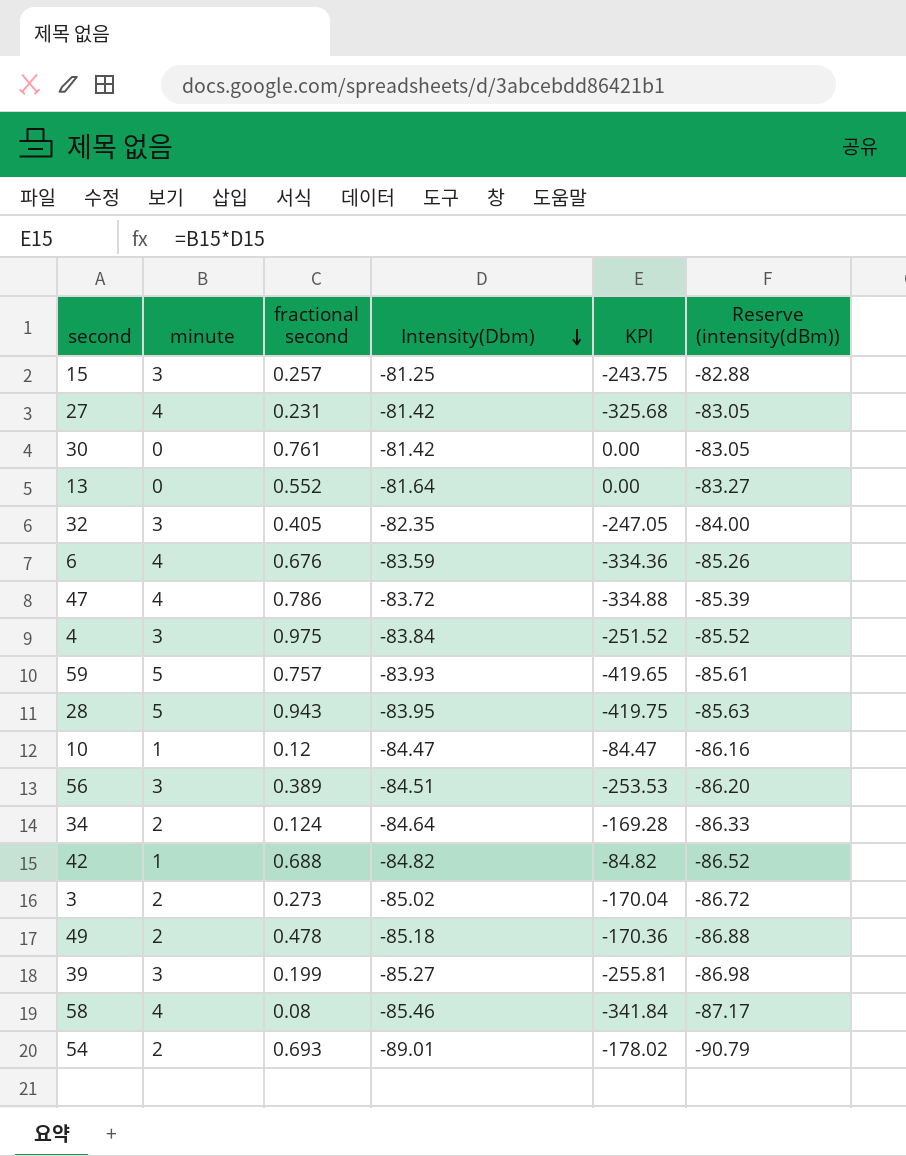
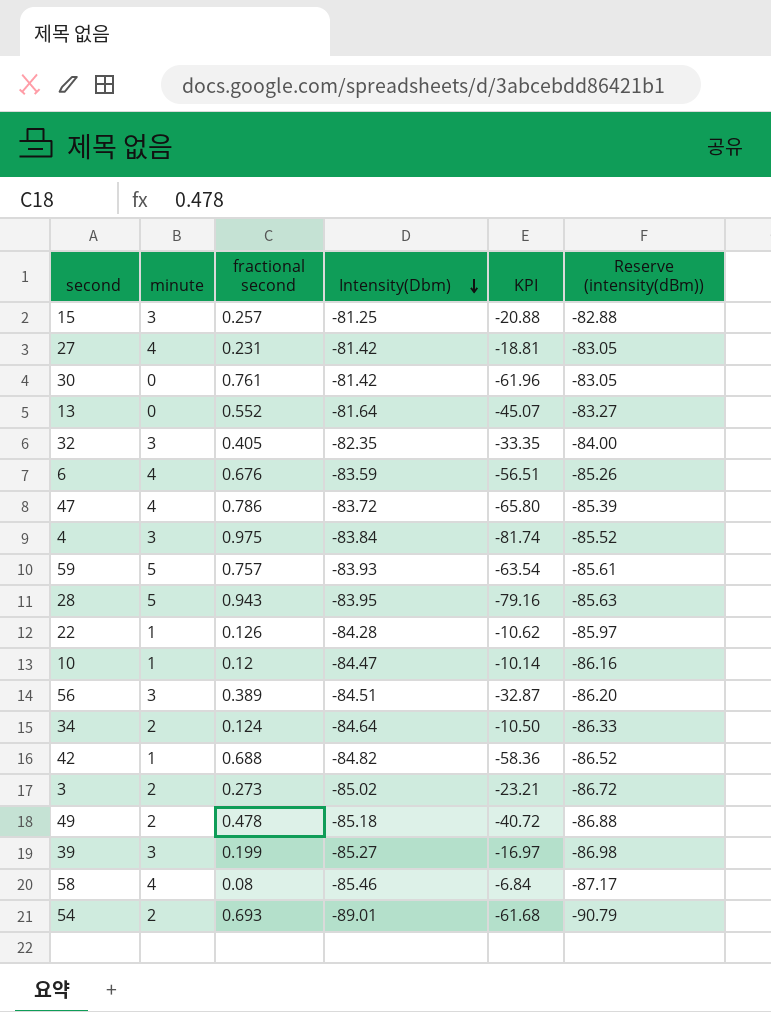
column KPI | formula: [minute] * [Intensity(Dbm)] -> [fractional second] * [Intensity(Dbm)]
row 22: none -> 1 | 0.126 | -84.28 | -10.62 | -85.97

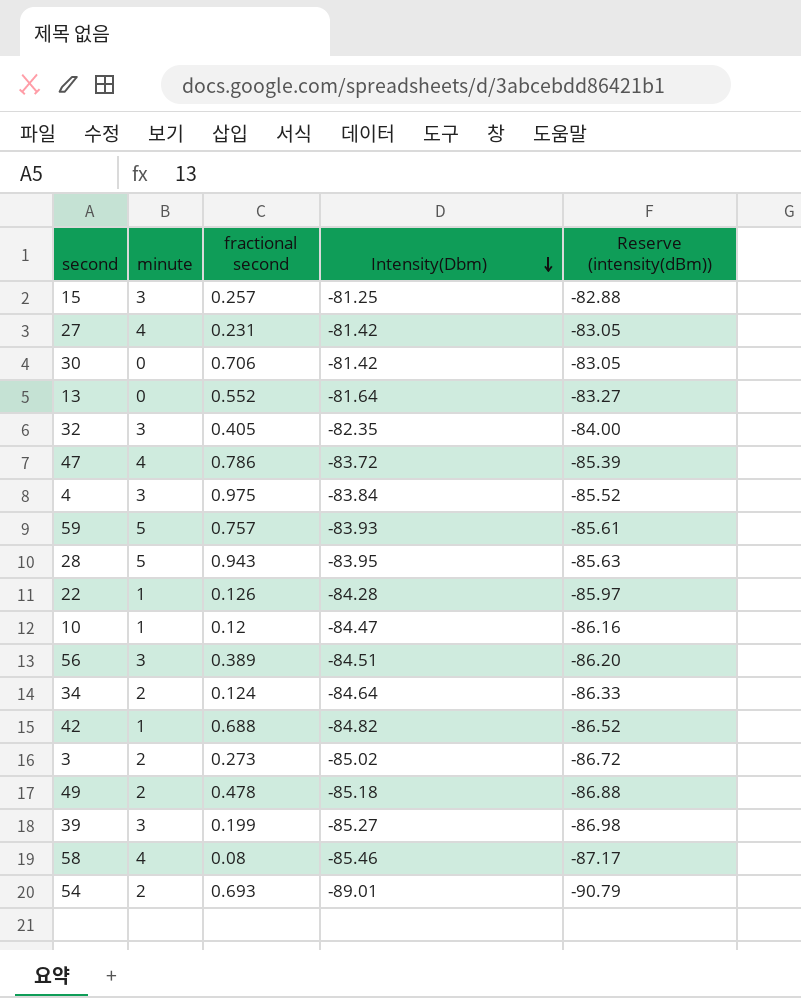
column KPI | formula: [fractional second] * [Intensity(Dbm)] -> none
row 6: 4 | 0.676 | -83.59 | -56.51 | -85.26 -> none
30 | fractional second: 0.761 -> 0.706

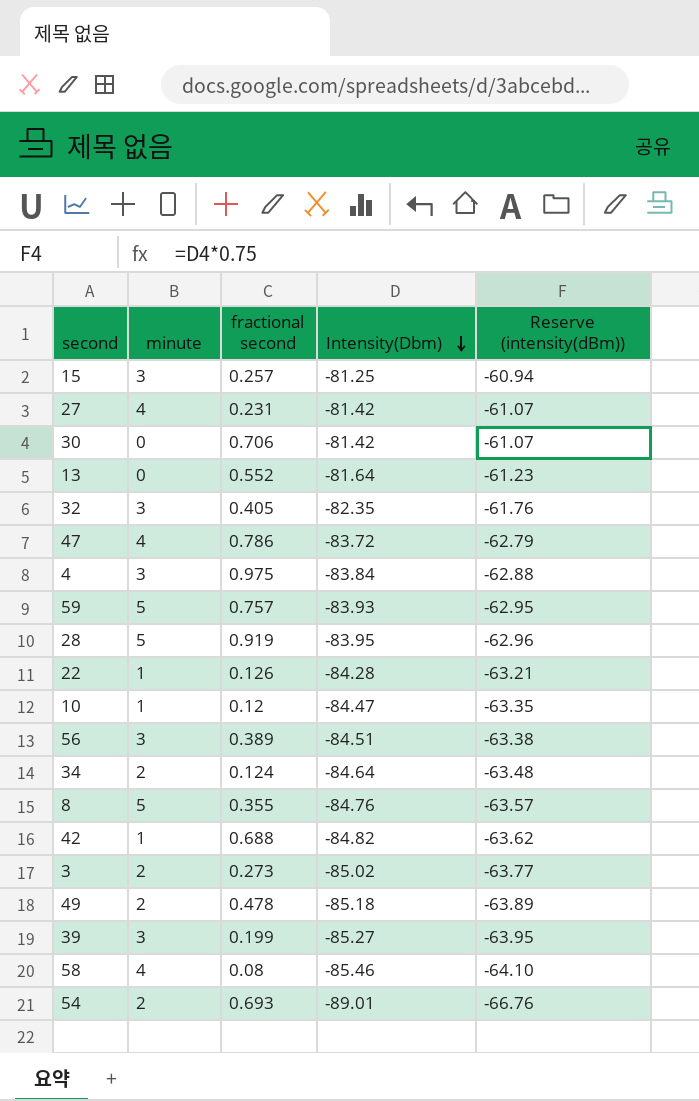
column Reserve (intensity(dBm)) | formula: [Intensity(Dbm)] * 1.02 -> [Intensity(Dbm)] * 0.75
28 | fractional second: 0.943 -> 0.919
row 8: none -> 5 | 0.355 | -84.76 | -63.57

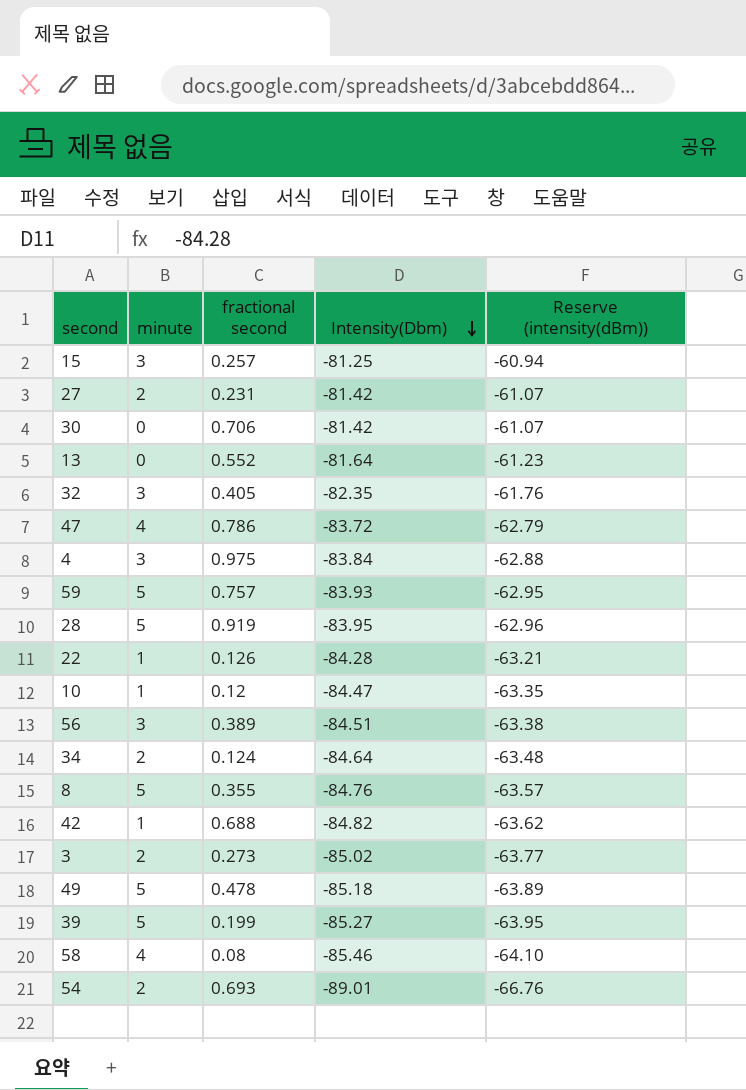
27 | minute: 4 -> 2
49 | minute: 2 -> 5
39 | minute: 3 -> 5

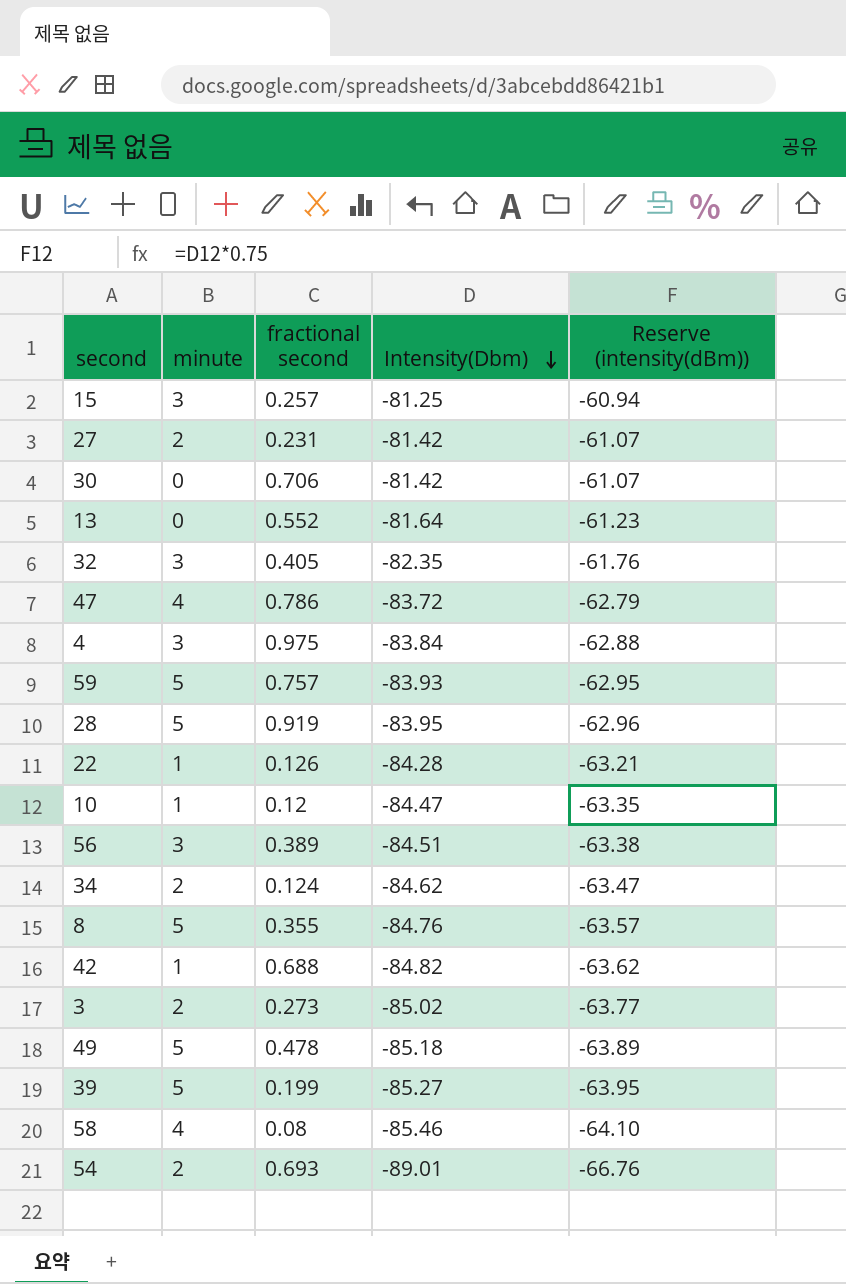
34 | Intensity(Dbm): -84.64 -> -84.62
34 | Reserve (intensity(dBm)): -63.48 -> -63.47

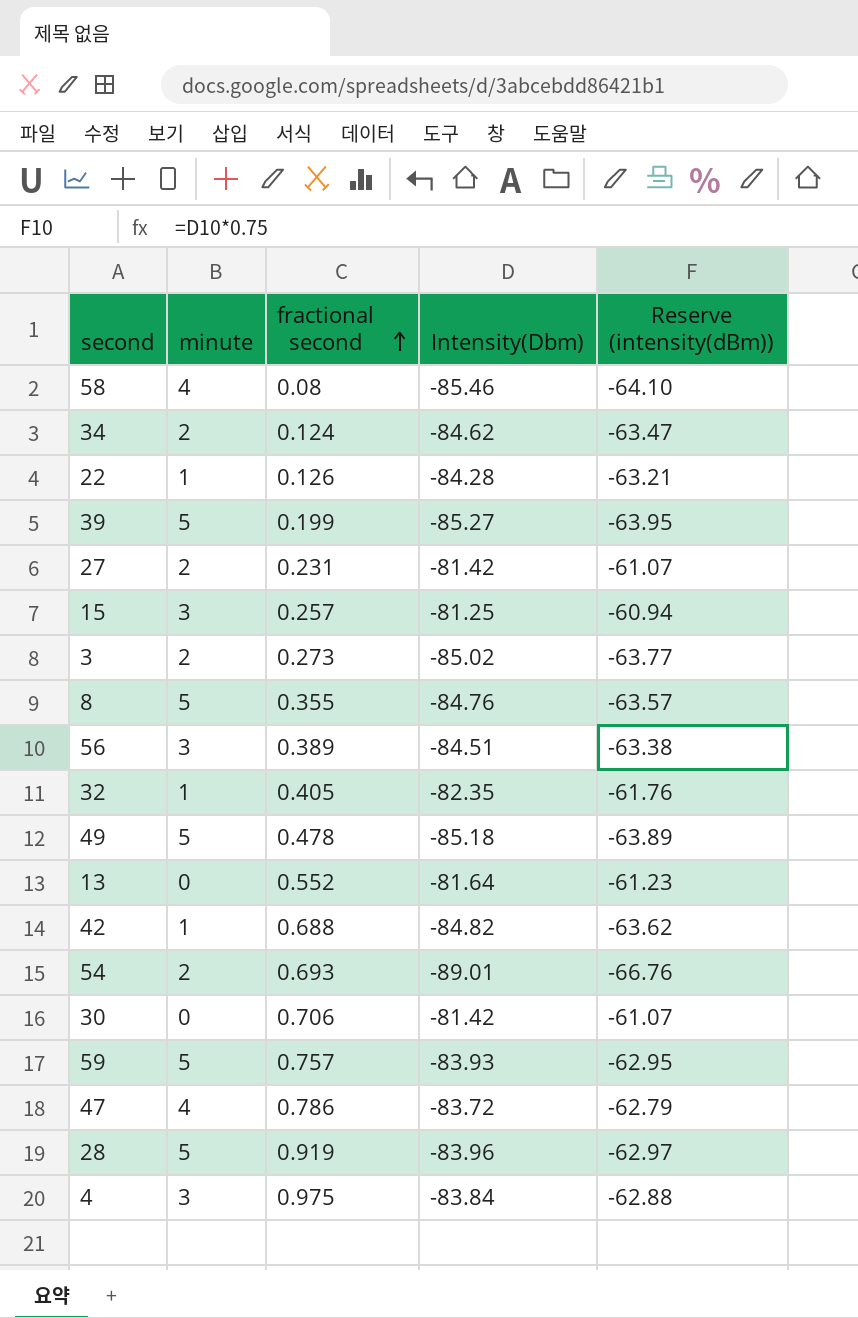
row order: Intensity(Dbm) descending -> fractional second ascending
row 10: 1 | 0.12 | -84.47 | -63.35 -> none
32 | minute: 3 -> 1
28 | Intensity(Dbm): -83.95 -> -83.96
28 | Reserve (intensity(dBm)): -62.96 -> -62.97

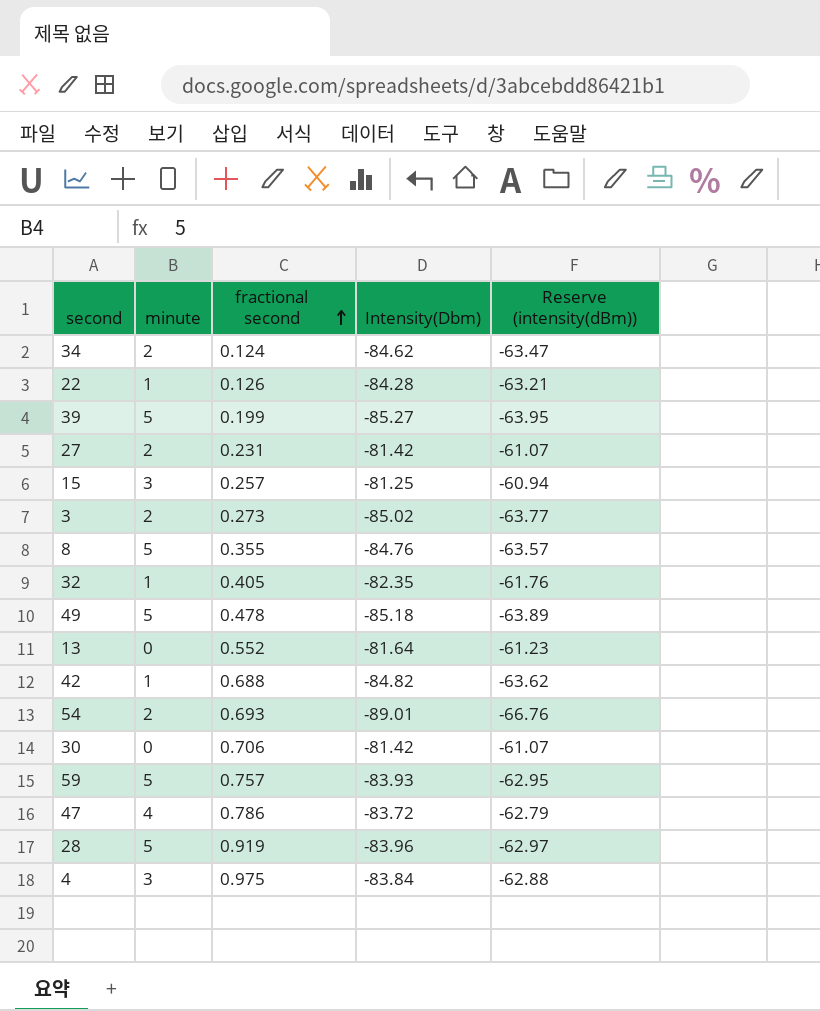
row 58: 4 | 0.08 | -85.46 | -64.10 -> none
row 56: 3 | 0.389 | -84.51 | -63.38 -> none

